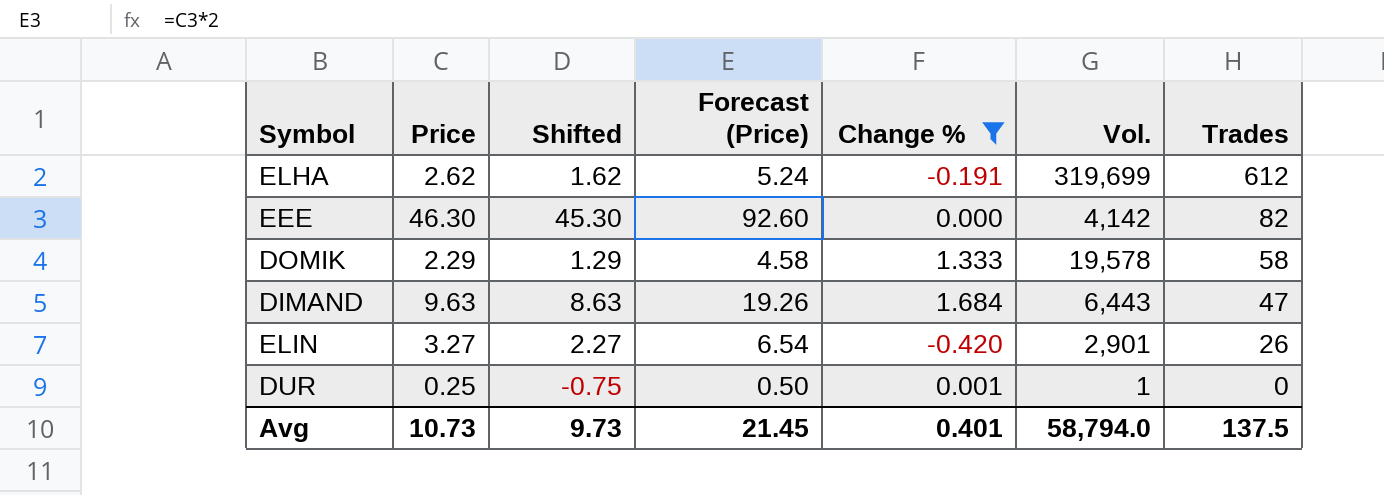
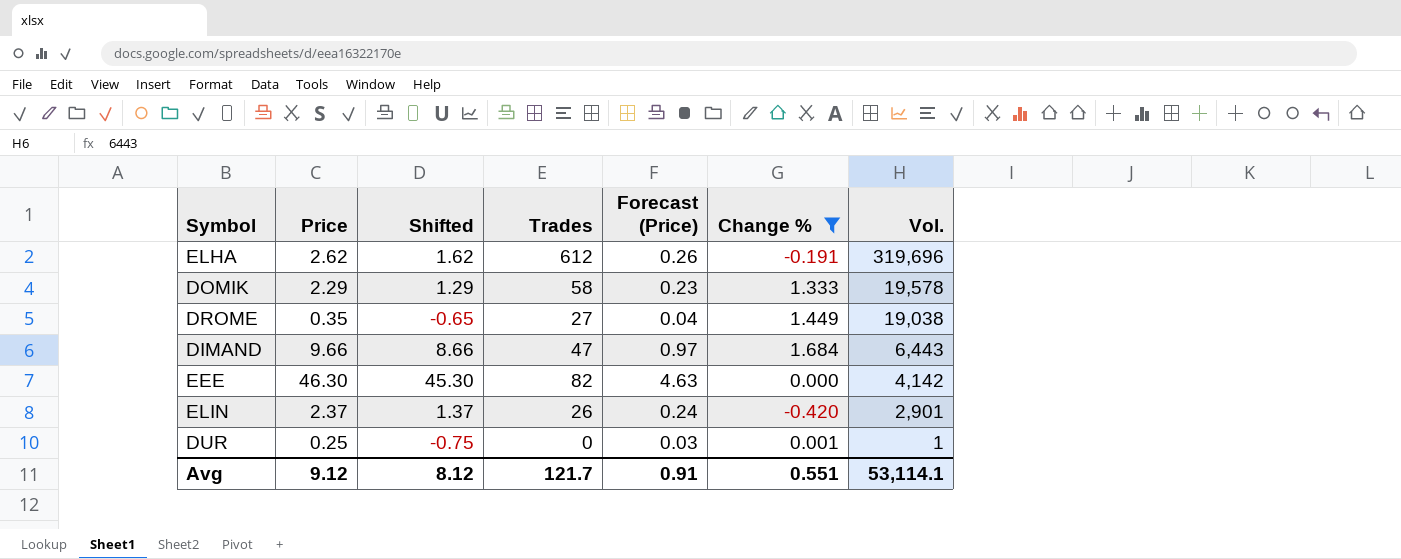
row order: Trades descending -> Vol. descending
column Trades | position: 7 -> 4
column Forecast (Price) | formula: [Price] * 2 -> [Price] * 0.1
ELHA | Vol.: 319,699 -> 319,696
row DROME: none -> 0.35 | -0.65 | 27 | 0.04 | 1.449 | 19,038
DIMAND | Price: 9.63 -> 9.66
DIMAND | Shifted: 8.63 -> 8.66
ELIN | Price: 3.27 -> 2.37
ELIN | Shifted: 2.27 -> 1.37
Avg | Price: 10.73 -> 9.12
Avg | Shifted: 9.73 -> 8.12
Avg | Trades: 137.5 -> 121.7
Avg | Forecast (Price): 21.45 -> 0.91
Avg | Change %: 0.401 -> 0.551
Avg | Vol.: 58,794.0 -> 53,114.1

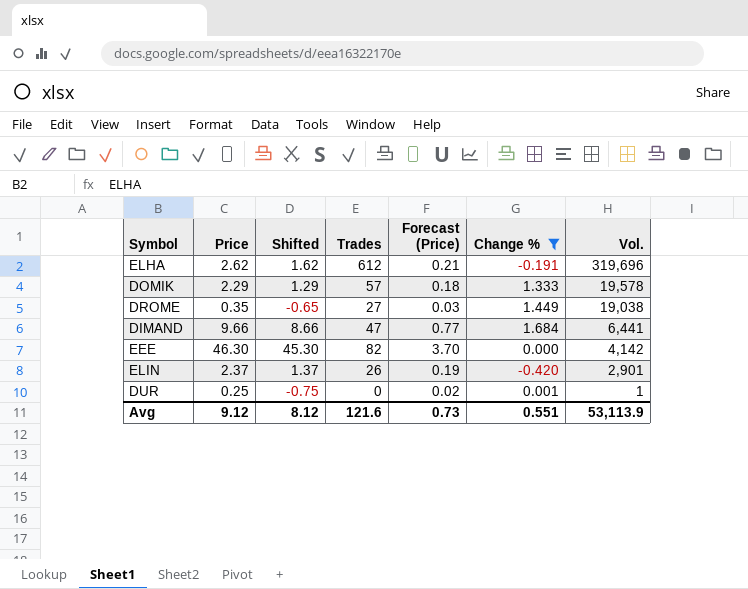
column Forecast (Price) | formula: [Price] * 0.1 -> [Price] * 0.08
DOMIK | Trades: 58 -> 57
DIMAND | Vol.: 6,443 -> 6,441
Avg | Trades: 121.7 -> 121.6
Avg | Forecast (Price): 0.91 -> 0.73
Avg | Vol.: 53,114.1 -> 53,113.9

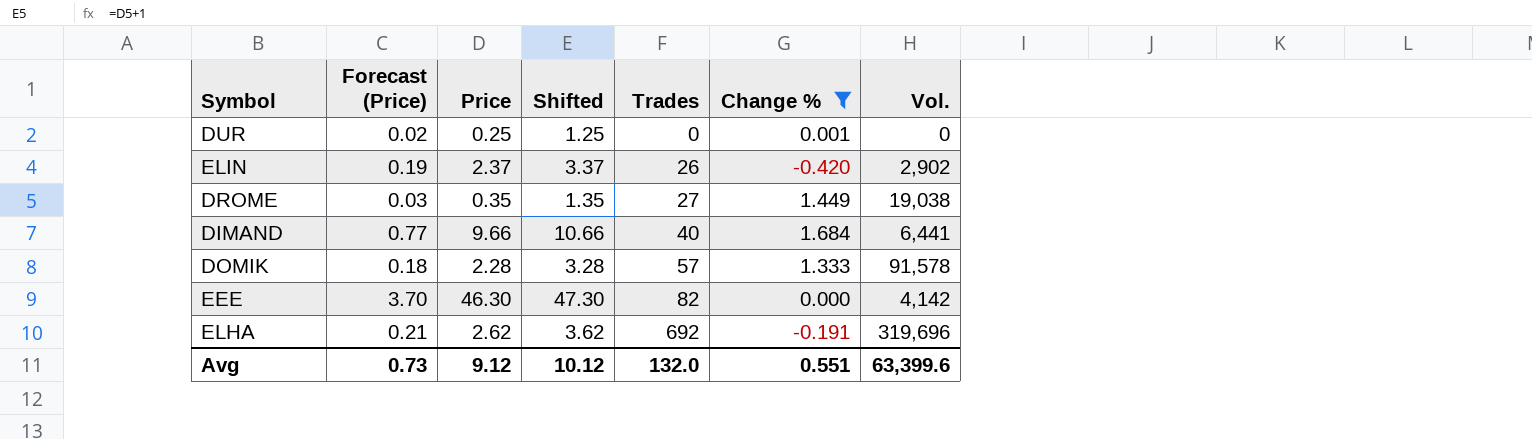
row order: Vol. descending -> Trades ascending
column Forecast (Price) | position: 5 -> 2
column Shifted | formula: [Price] - 1 -> [Price] + 1
DUR | Vol.: 1 -> 0
ELIN | Vol.: 2,901 -> 2,902
DIMAND | Trades: 47 -> 40
DOMIK | Price: 2.29 -> 2.28
DOMIK | Vol.: 19,578 -> 91,578
ELHA | Trades: 612 -> 692
Avg | Shifted: 8.12 -> 10.12
Avg | Trades: 121.6 -> 132.0
Avg | Vol.: 53,113.9 -> 63,399.6

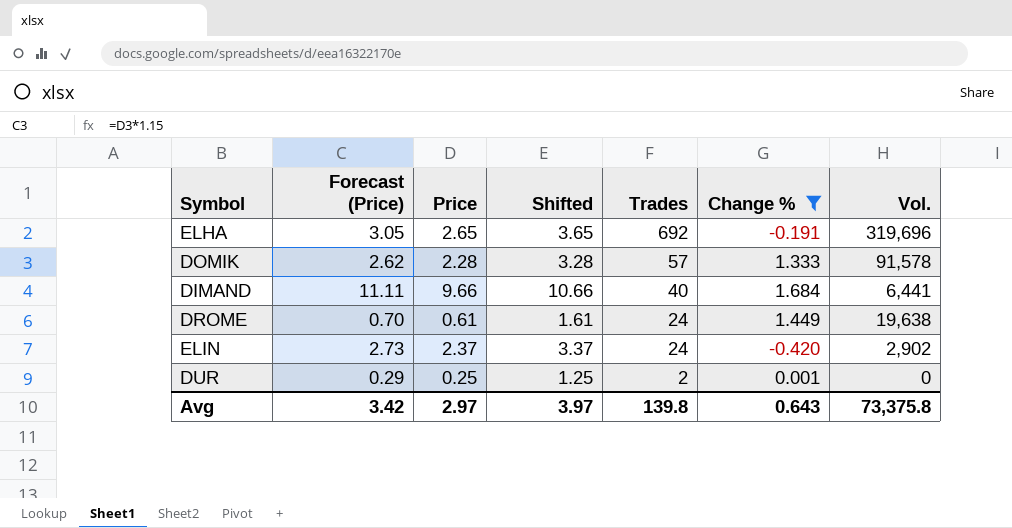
row order: Trades ascending -> Trades descending
column Forecast (Price) | formula: [Price] * 0.08 -> [Price] * 1.15
row EEE: 3.70 | 46.30 | 47.30 | 82 | 0.000 | 4,142 -> none
ELHA | Price: 2.62 -> 2.65
ELHA | Shifted: 3.62 -> 3.65
DROME | Price: 0.35 -> 0.61
DROME | Shifted: 1.35 -> 1.61
DROME | Trades: 27 -> 24
DROME | Vol.: 19,038 -> 19,638
ELIN | Trades: 26 -> 24
DUR | Trades: 0 -> 2
Avg | Forecast (Price): 0.73 -> 3.42
Avg | Price: 9.12 -> 2.97
Avg | Shifted: 10.12 -> 3.97
Avg | Trades: 132.0 -> 139.8
Avg | Change %: 0.551 -> 0.643
Avg | Vol.: 63,399.6 -> 73,375.8

